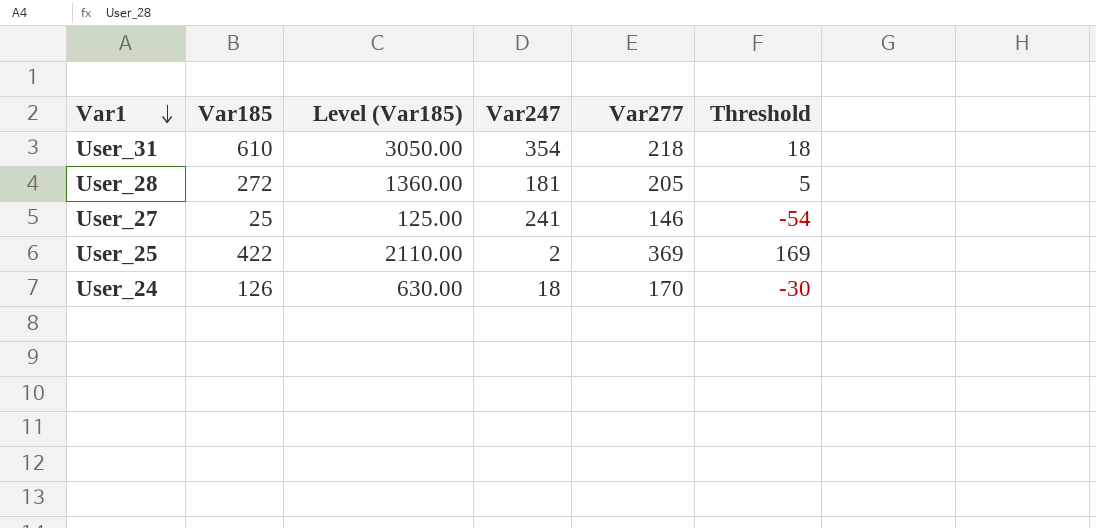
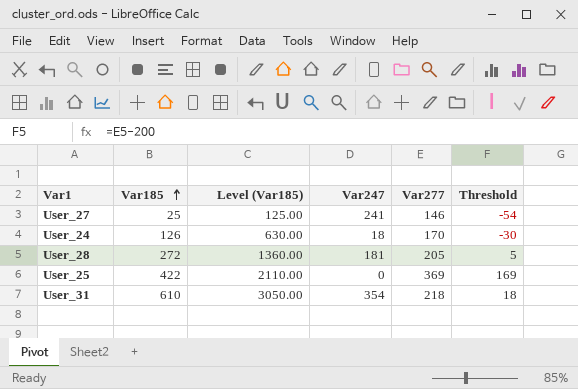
row order: Var1 descending -> Var185 ascending
User_25 | Var247: 2 -> 0

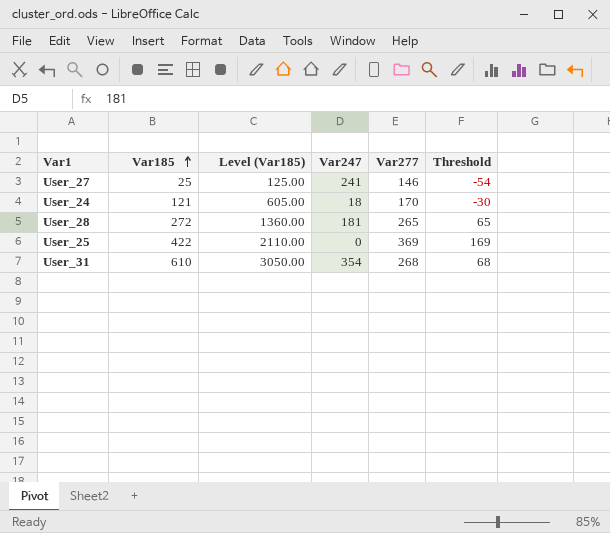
User_24 | Var185: 126 -> 121
User_24 | Level (Var185): 630.00 -> 605.00
User_28 | Var277: 205 -> 265
User_28 | Threshold: 5 -> 65
User_31 | Var277: 218 -> 268
User_31 | Threshold: 18 -> 68

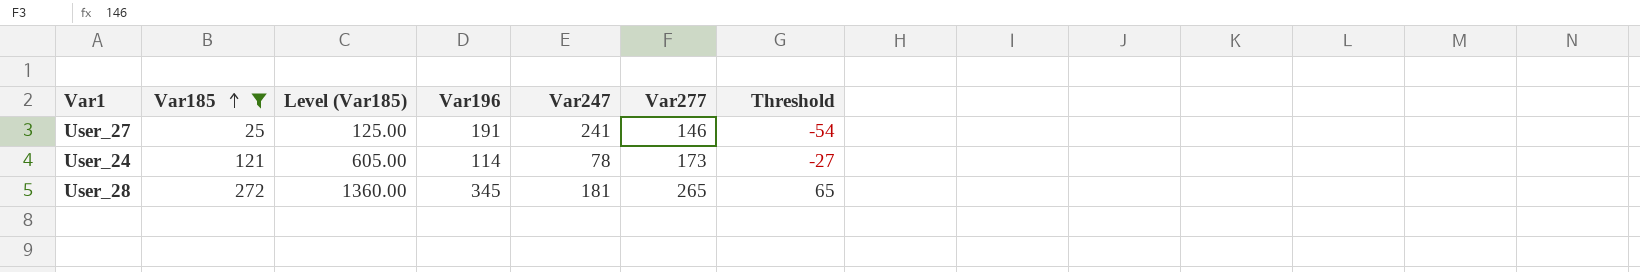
filter: none -> Var185 <= 272
column Var196 | position: none -> 4
User_24 | Var247: 18 -> 78
User_24 | Var277: 170 -> 173
User_24 | Threshold: -30 -> -27

